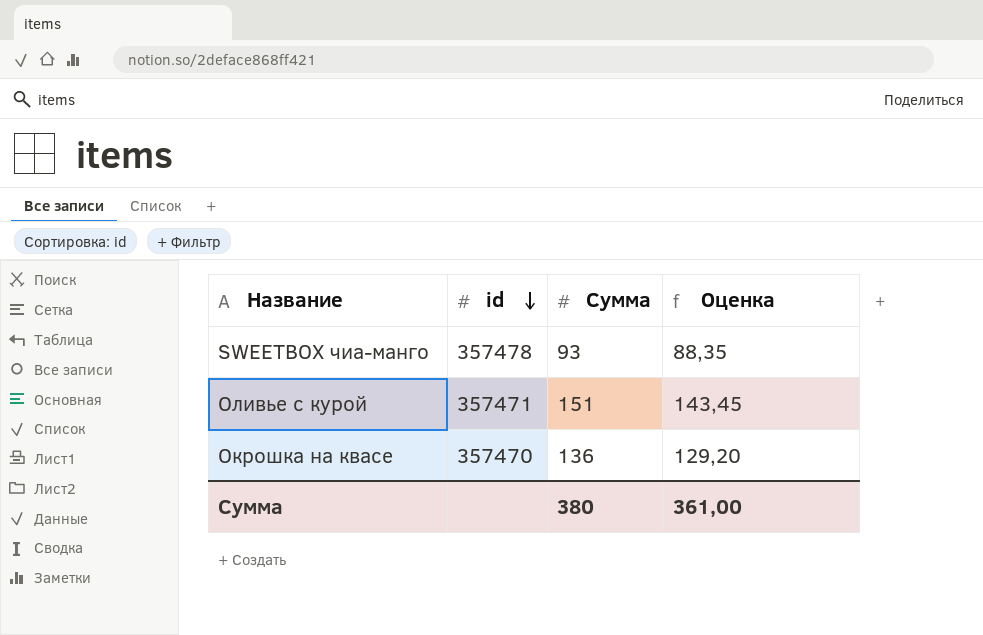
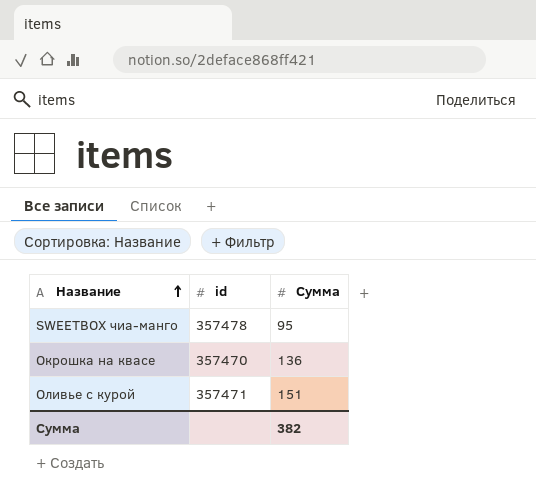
row order: id descending -> Название ascending
column Оценка | formula: [Сумма] * 0,95 -> none
SWEETBOX чиа-манго | Сумма: 93 -> 95
Сумма | Сумма: 380 -> 382

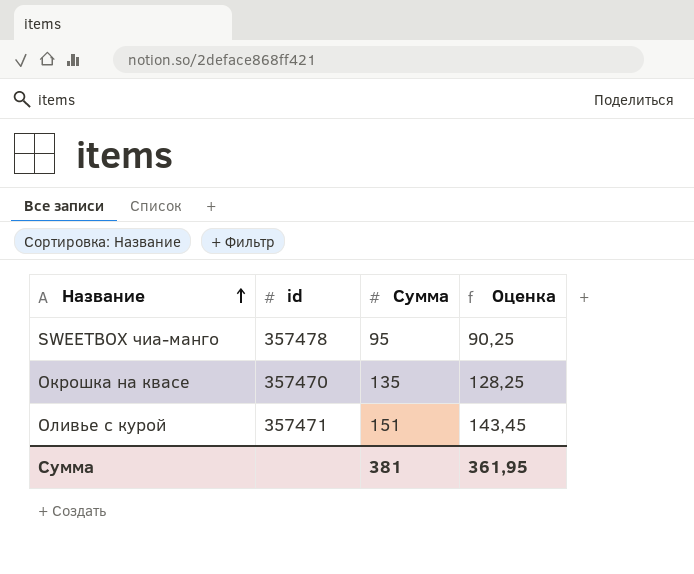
column Оценка | formula: none -> [Сумма] * 0,95
Окрошка на квасе | Сумма: 136 -> 135
Сумма | Сумма: 382 -> 381

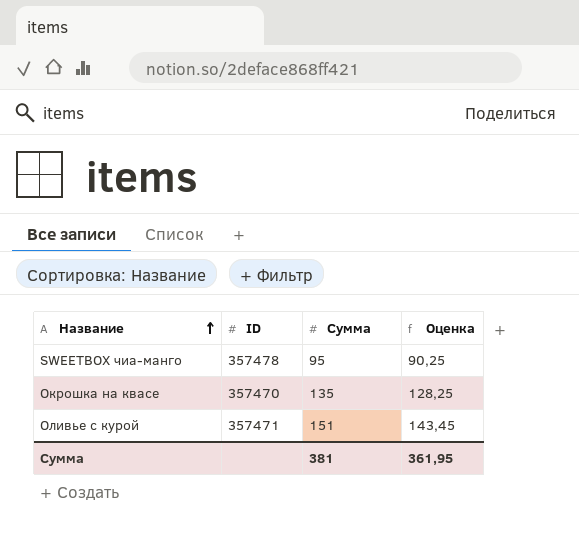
column name: id -> ID

